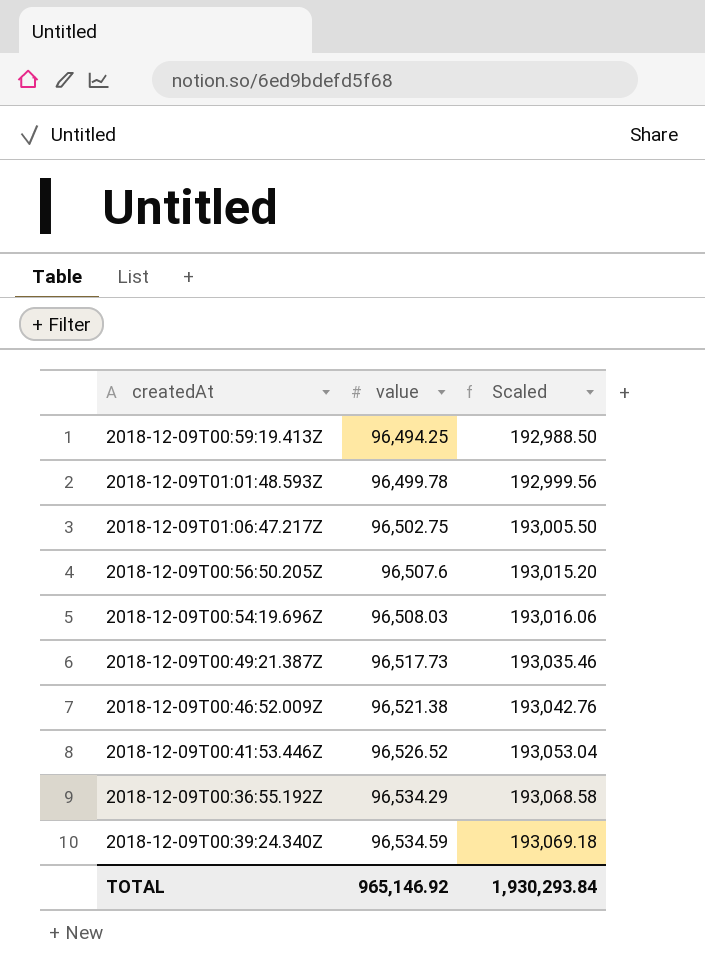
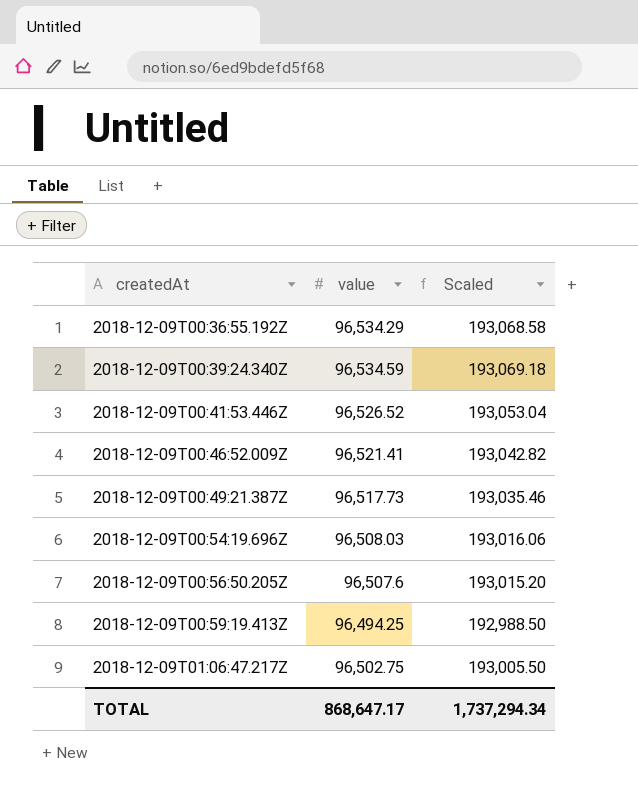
row order: value ascending -> createdAt ascending
row 2018-12-09T01:01:48.593Z: 96,499.78 | 192,999.56 -> none
2018-12-09T00:46:52.009Z | value: 96,521.38 -> 96,521.41
2018-12-09T00:46:52.009Z | Scaled: 193,042.76 -> 193,042.82
TOTAL | value: 965,146.92 -> 868,647.17
TOTAL | Scaled: 1,930,293.84 -> 1,737,294.34

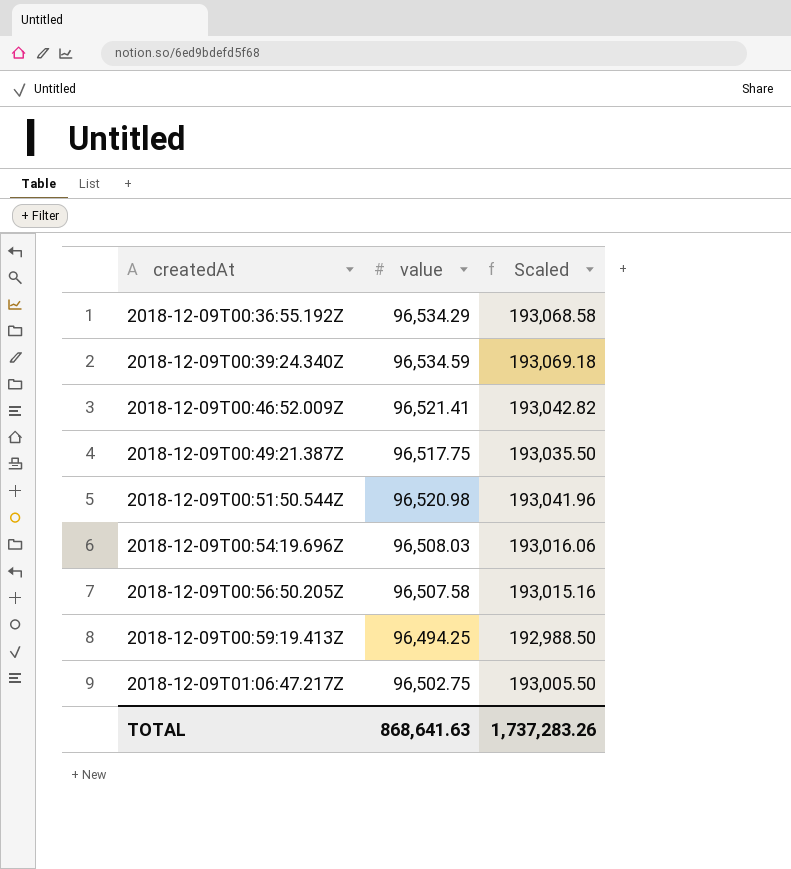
row 2018-12-09T00:41:53.446Z: 96,526.52 | 193,053.04 -> none
2018-12-09T00:49:21.387Z | value: 96,517.73 -> 96,517.75
2018-12-09T00:49:21.387Z | Scaled: 193,035.46 -> 193,035.50
row 2018-12-09T00:51:50.544Z: none -> 96,520.98 | 193,041.96
2018-12-09T00:56:50.205Z | value: 96,507.6 -> 96,507.58
2018-12-09T00:56:50.205Z | Scaled: 193,015.20 -> 193,015.16
TOTAL | value: 868,647.17 -> 868,641.63
TOTAL | Scaled: 1,737,294.34 -> 1,737,283.26

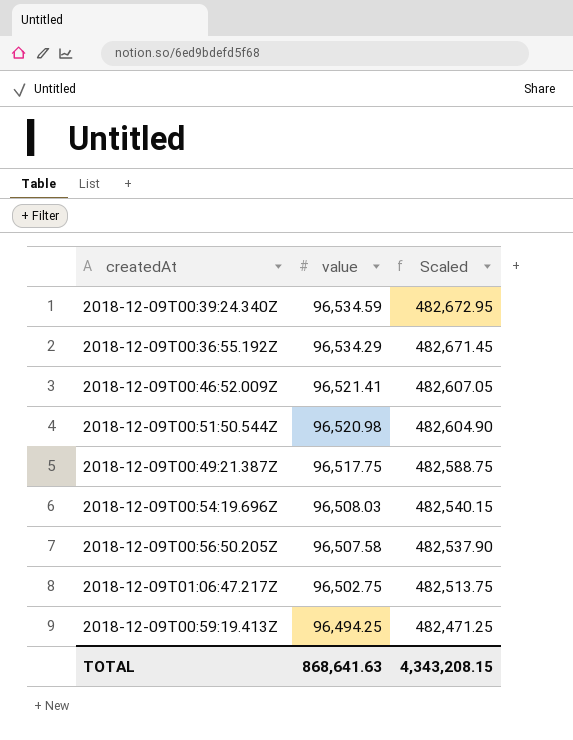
row order: createdAt ascending -> value descending
column Scaled | formula: [value] * 2 -> [value] * 5
TOTAL | Scaled: 1,737,283.26 -> 4,343,208.15

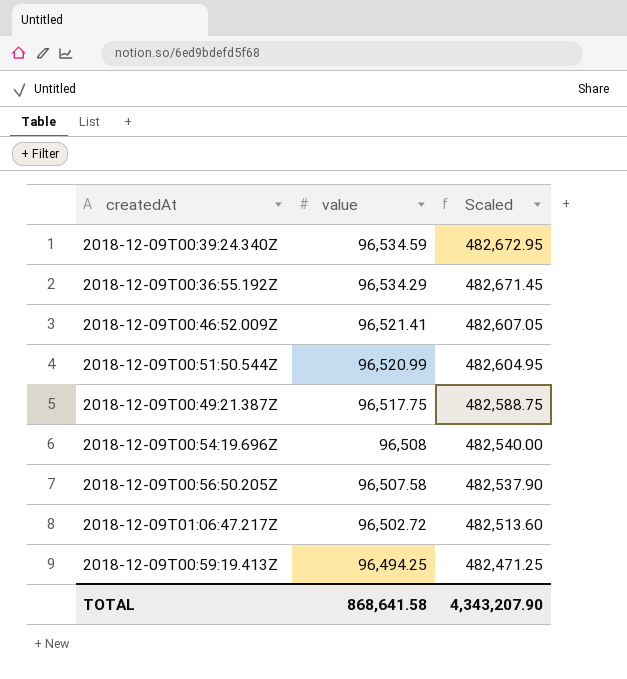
2018-12-09T00:51:50.544Z | value: 96,520.98 -> 96,520.99
2018-12-09T00:51:50.544Z | Scaled: 482,604.90 -> 482,604.95
2018-12-09T00:54:19.696Z | value: 96,508.03 -> 96,508
2018-12-09T00:54:19.696Z | Scaled: 482,540.15 -> 482,540.00
2018-12-09T01:06:47.217Z | value: 96,502.75 -> 96,502.72
2018-12-09T01:06:47.217Z | Scaled: 482,513.75 -> 482,513.60
TOTAL | value: 868,641.63 -> 868,641.58
TOTAL | Scaled: 4,343,208.15 -> 4,343,207.90

